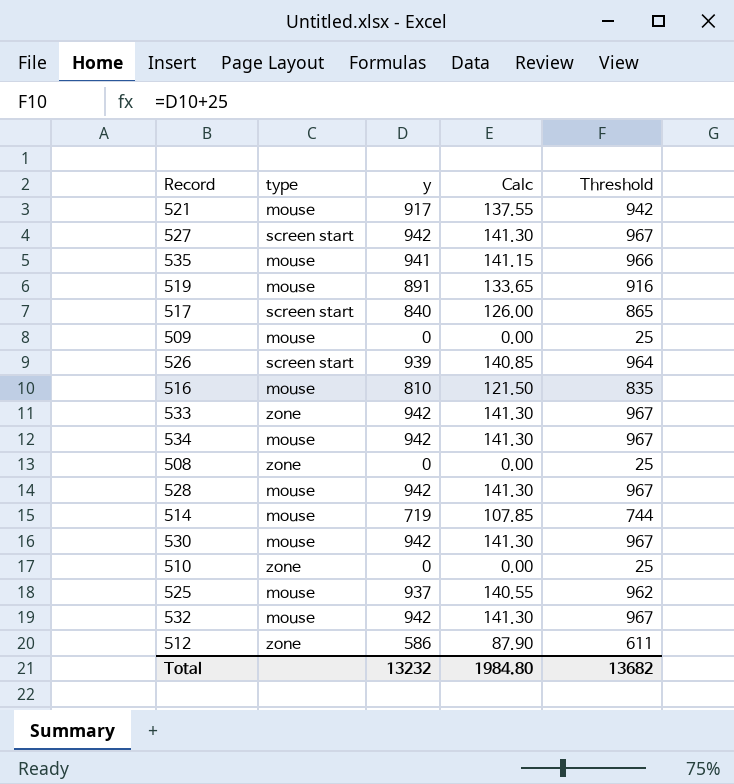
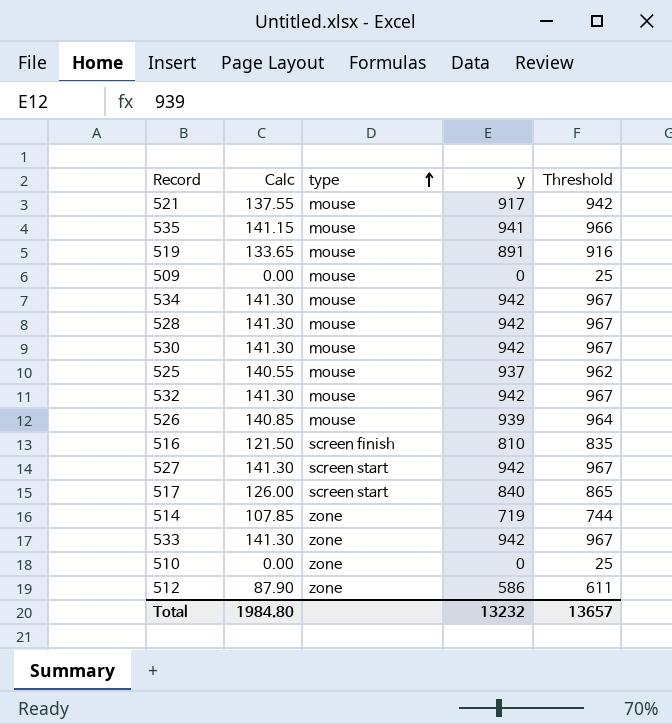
row order: none -> type ascending
column Calc | position: 4 -> 2
row 508: zone | 0 | 0.00 | 25 -> none
526 | type: screen start -> mouse
516 | type: mouse -> screen finish
514 | type: mouse -> zone
Total | Threshold: 13682 -> 13657

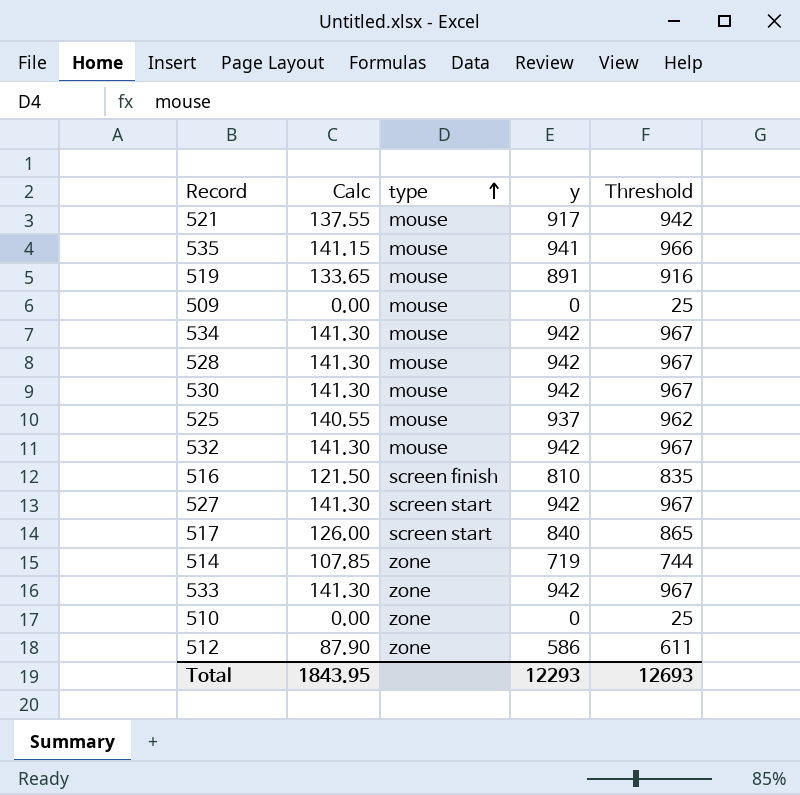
row 526: 140.85 | mouse | 939 | 964 -> none
Total | Calc: 1984.80 -> 1843.95
Total | y: 13232 -> 12293
Total | Threshold: 13657 -> 12693

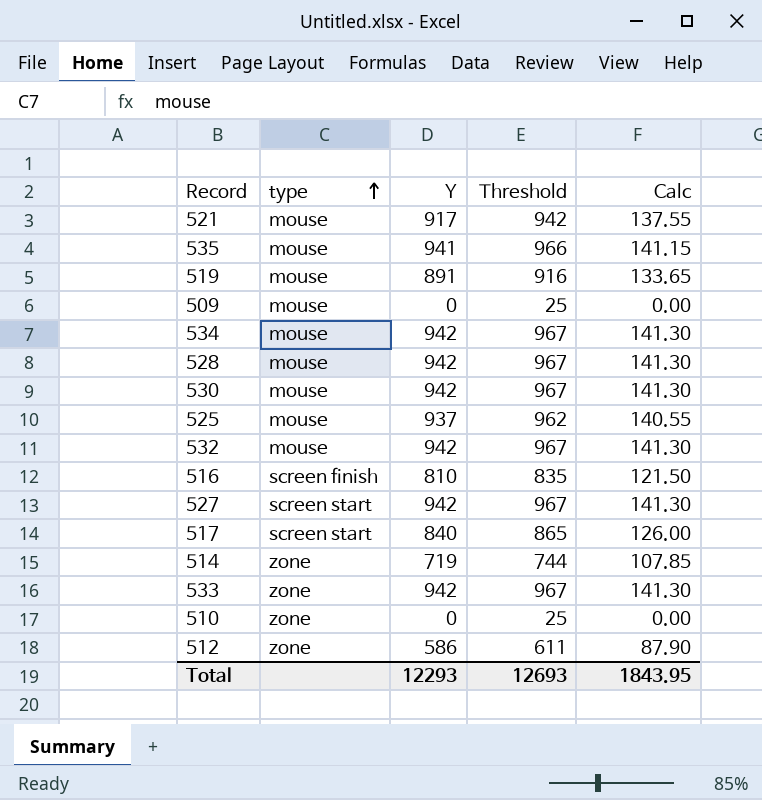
column name: y -> Y
column Calc | position: 2 -> 5

